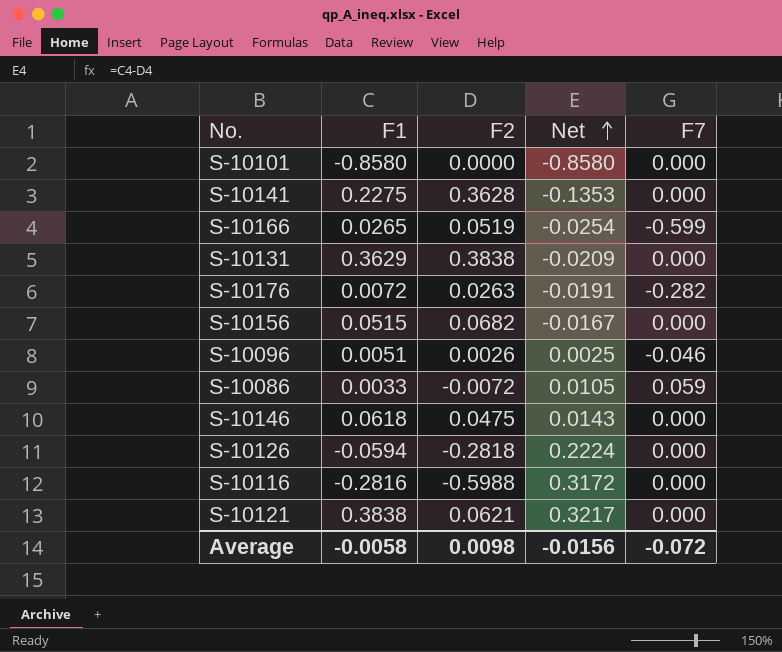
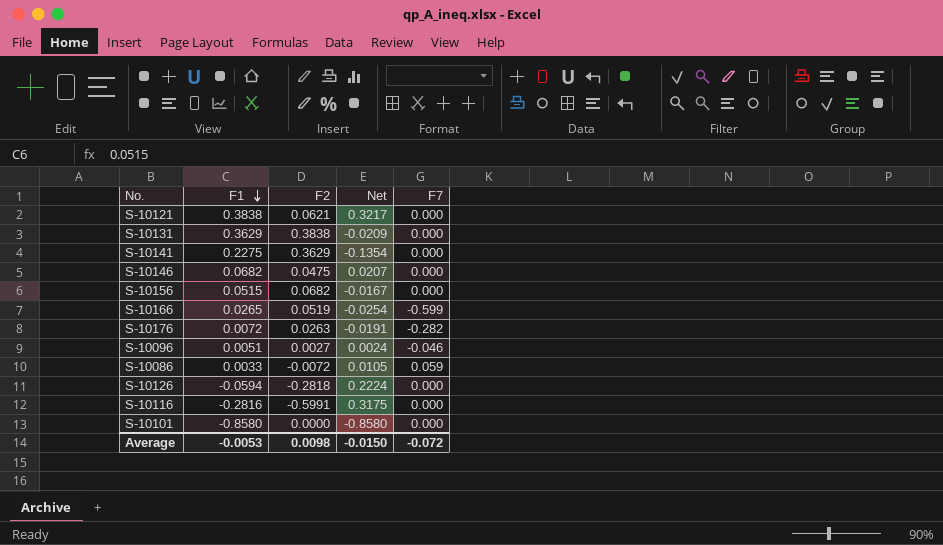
row order: Net ascending -> F1 descending
S-10141 | F2: 0.3628 -> 0.3629
S-10141 | Net: -0.1353 -> -0.1354
S-10146 | F1: 0.0618 -> 0.0682
S-10146 | Net: 0.0143 -> 0.0207
S-10096 | F2: 0.0026 -> 0.0027
S-10096 | Net: 0.0025 -> 0.0024
S-10116 | F2: -0.5988 -> -0.5991
S-10116 | Net: 0.3172 -> 0.3175
Average | F1: -0.0058 -> -0.0053
Average | Net: -0.0156 -> -0.0150

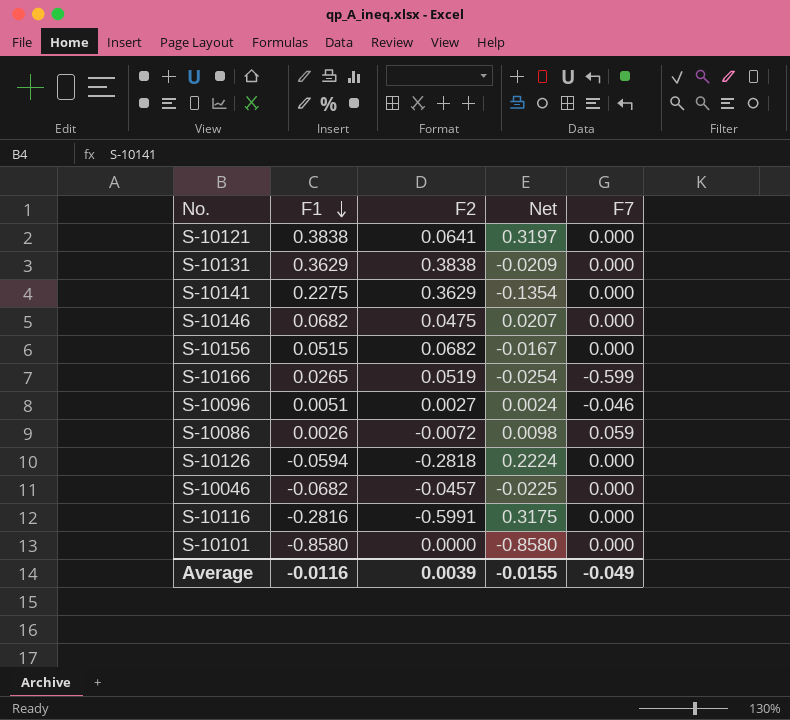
row S-10176: 0.0072 | 0.0263 | -0.0191 | -0.282 -> none
S-10121 | F2: 0.0621 -> 0.0641
S-10121 | Net: 0.3217 -> 0.3197
S-10086 | F1: 0.0033 -> 0.0026
S-10086 | Net: 0.0105 -> 0.0098
row S-10046: none -> -0.0682 | -0.0457 | -0.0225 | 0.000
Average | F1: -0.0053 -> -0.0116
Average | F2: 0.0098 -> 0.0039
Average | Net: -0.0150 -> -0.0155
Average | F7: -0.072 -> -0.049

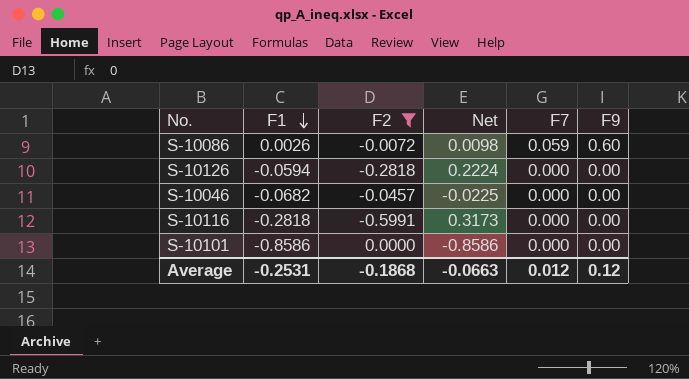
filter: none -> F2 <= 0.0000
column F9 | position: none -> 6
S-10116 | F1: -0.2816 -> -0.2818
S-10116 | Net: 0.3175 -> 0.3173
S-10101 | F1: -0.8580 -> -0.8586
S-10101 | Net: -0.8580 -> -0.8586
Average | F1: -0.0116 -> -0.2531
Average | F2: 0.0039 -> -0.1868
Average | Net: -0.0155 -> -0.0663
Average | F7: -0.049 -> 0.012

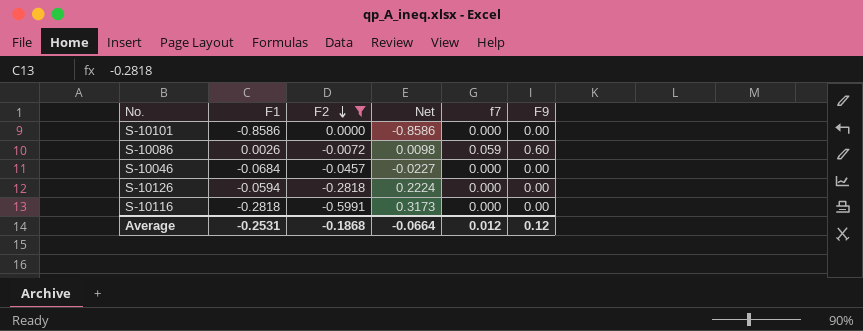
row order: F1 descending -> F2 descending
column name: F7 -> f7
S-10046 | F1: -0.0682 -> -0.0684
S-10046 | Net: -0.0225 -> -0.0227
Average | Net: -0.0663 -> -0.0664

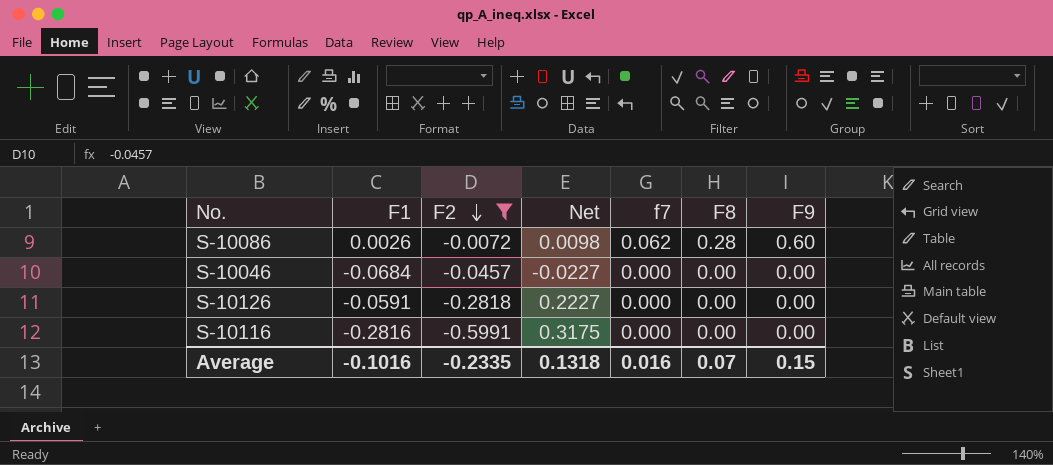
column F8 | position: none -> 6
row S-10101: -0.8586 | 0.0000 | -0.8586 | 0.000 | 0.00 -> none
S-10086 | f7: 0.059 -> 0.062
S-10126 | F1: -0.0594 -> -0.0591
S-10126 | Net: 0.2224 -> 0.2227
S-10116 | F1: -0.2818 -> -0.2816
S-10116 | Net: 0.3173 -> 0.3175
Average | F1: -0.2531 -> -0.1016
Average | F2: -0.1868 -> -0.2335
Average | Net: -0.0664 -> 0.1318
Average | f7: 0.012 -> 0.016
Average | F9: 0.12 -> 0.15

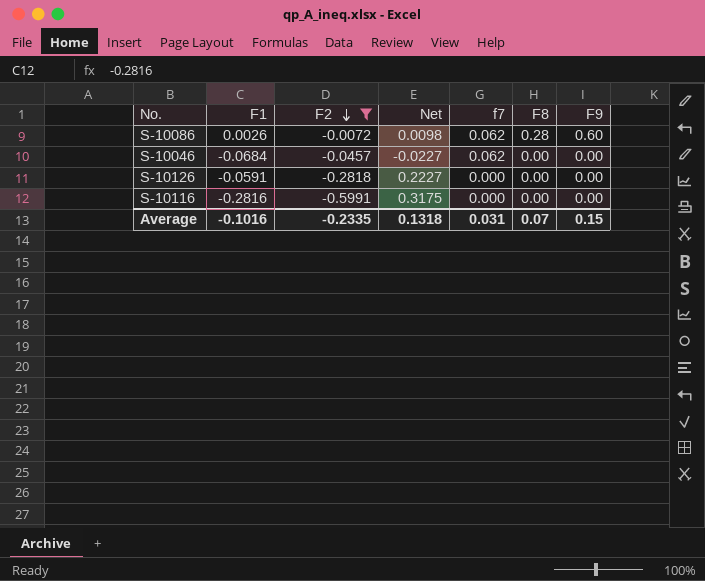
S-10046 | f7: 0.000 -> 0.062
Average | f7: 0.016 -> 0.031

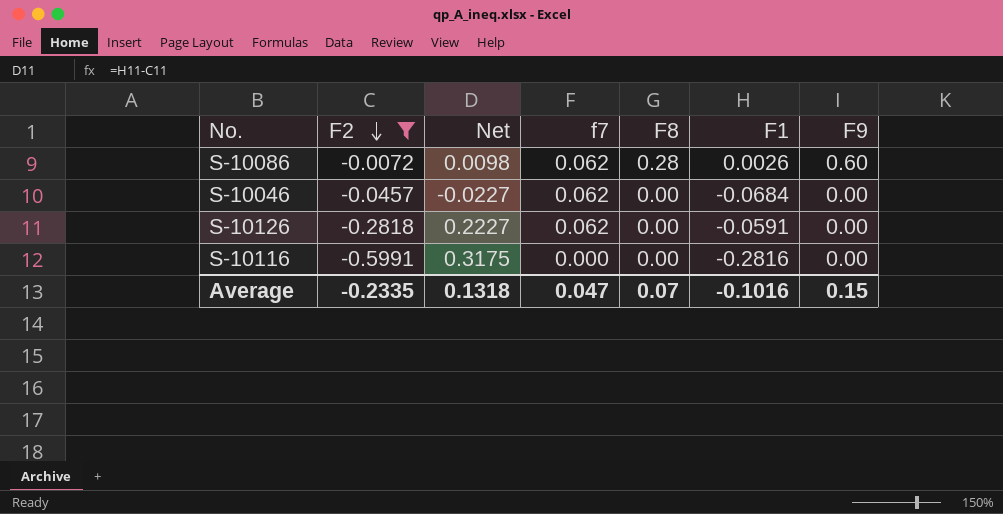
column F1 | position: 2 -> 6
S-10126 | f7: 0.000 -> 0.062
Average | f7: 0.031 -> 0.047

